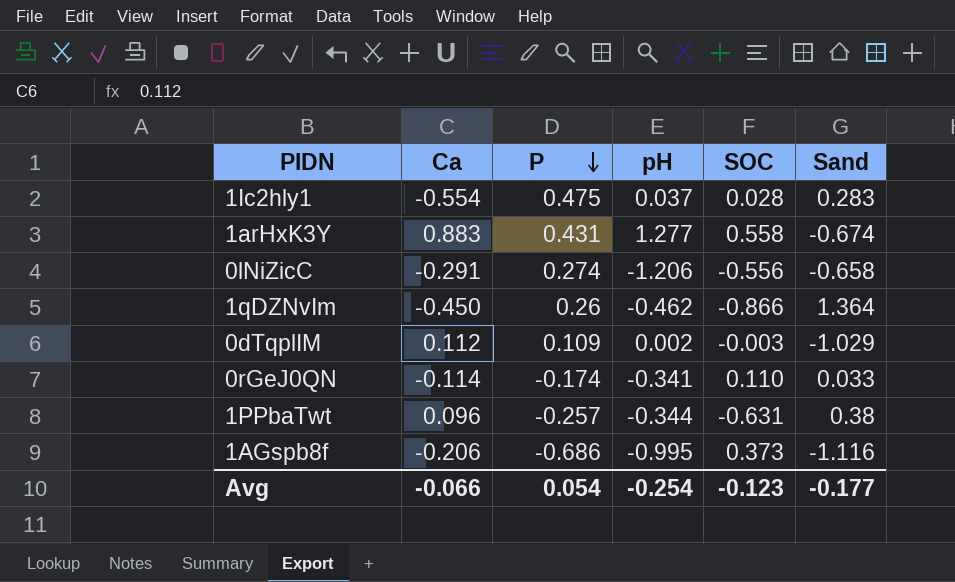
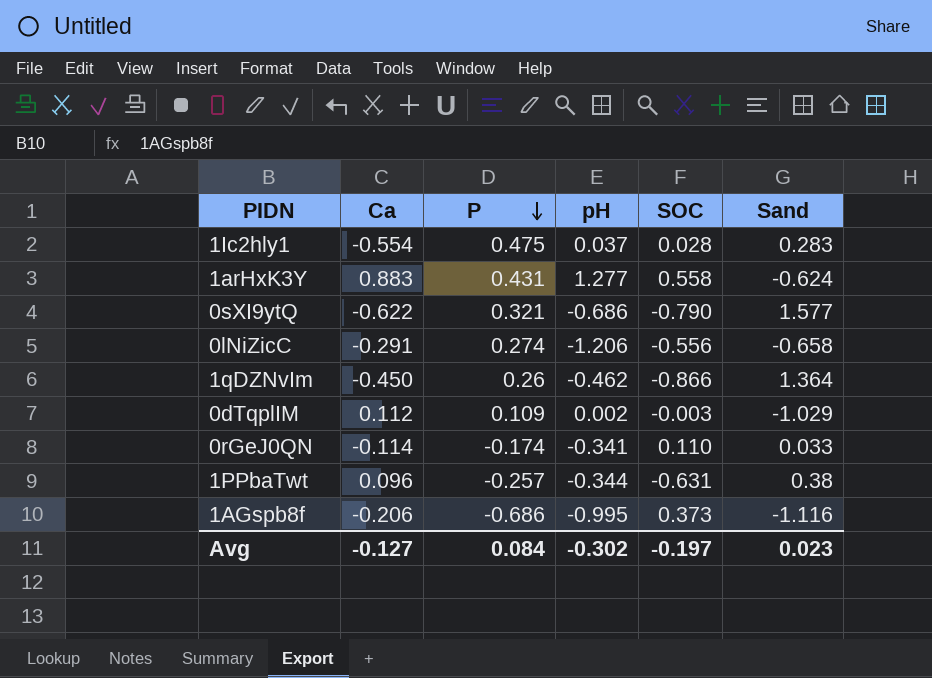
1arHxK3Y | Sand: -0.674 -> -0.624
row 0sXI9ytQ: none -> -0.622 | 0.321 | -0.686 | -0.790 | 1.577
Avg | Ca: -0.066 -> -0.127
Avg | P: 0.054 -> 0.084
Avg | pH: -0.254 -> -0.302
Avg | SOC: -0.123 -> -0.197
Avg | Sand: -0.177 -> 0.023

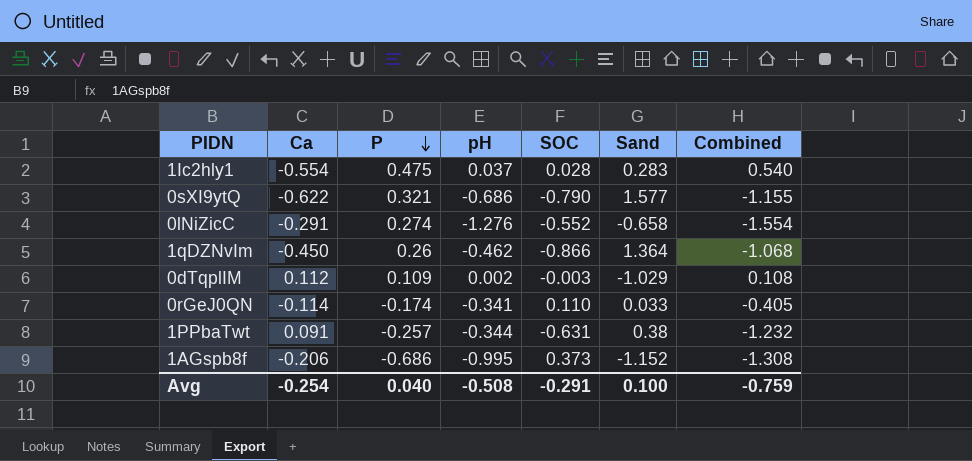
column Combined | formula: none -> [P] + [pH] + [SOC]
row 1arHxK3Y: 0.883 | 0.431 | 1.277 | 0.558 | -0.624 -> none
0lNiZicC | pH: -1.206 -> -1.276
0lNiZicC | SOC: -0.556 -> -0.552
1PPbaTwt | Ca: 0.096 -> 0.091
1AGspb8f | Sand: -1.116 -> -1.152
Avg | Ca: -0.127 -> -0.254
Avg | P: 0.084 -> 0.040
Avg | pH: -0.302 -> -0.508
Avg | SOC: -0.197 -> -0.291
Avg | Sand: 0.023 -> 0.100

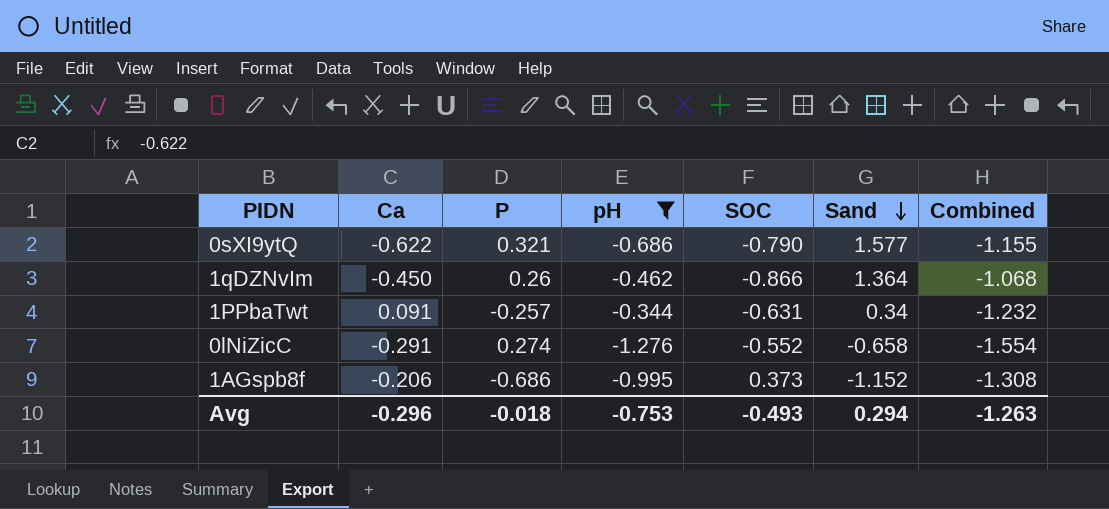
filter: none -> pH <= -0.344
row order: P descending -> Sand descending
1PPbaTwt | Sand: 0.38 -> 0.34
Avg | Ca: -0.254 -> -0.296
Avg | P: 0.040 -> -0.018
Avg | pH: -0.508 -> -0.753
Avg | SOC: -0.291 -> -0.493
Avg | Sand: 0.100 -> 0.294
Avg | Combined: -0.759 -> -1.263

